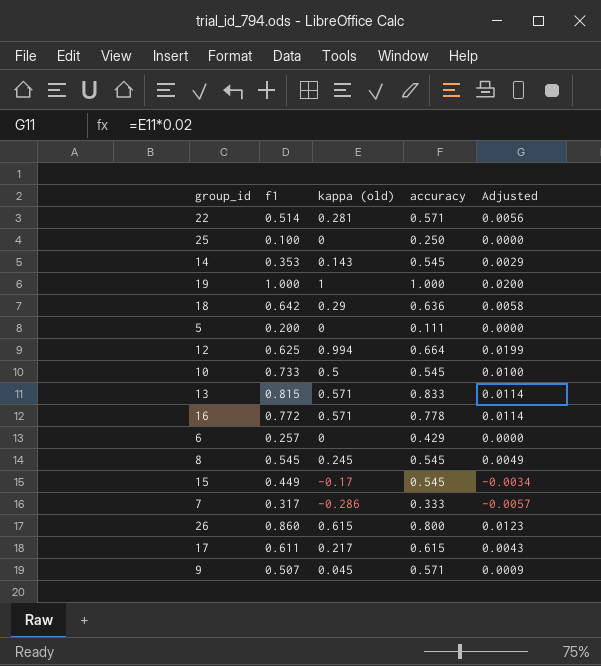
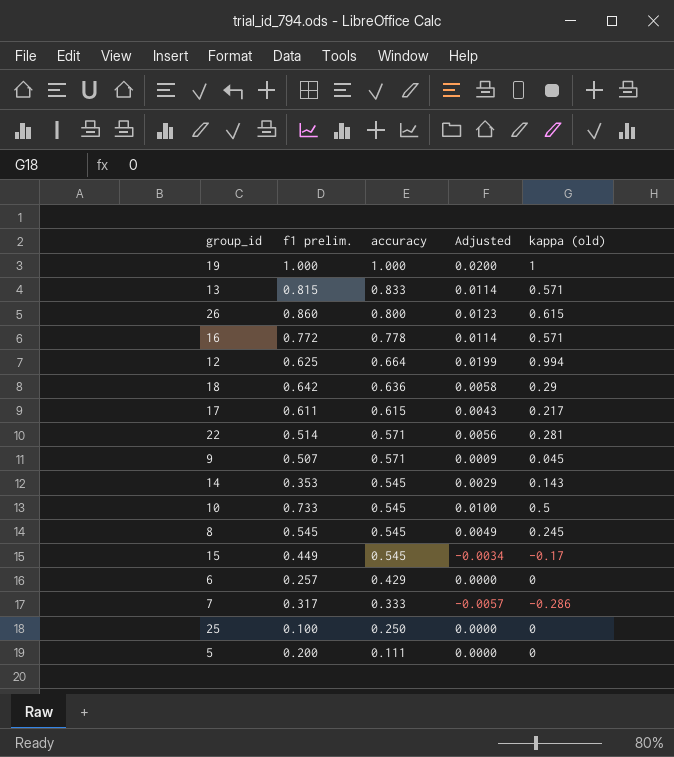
row order: none -> accuracy descending
column name: f1 -> f1 prelim.
column kappa (old) | position: 3 -> 5

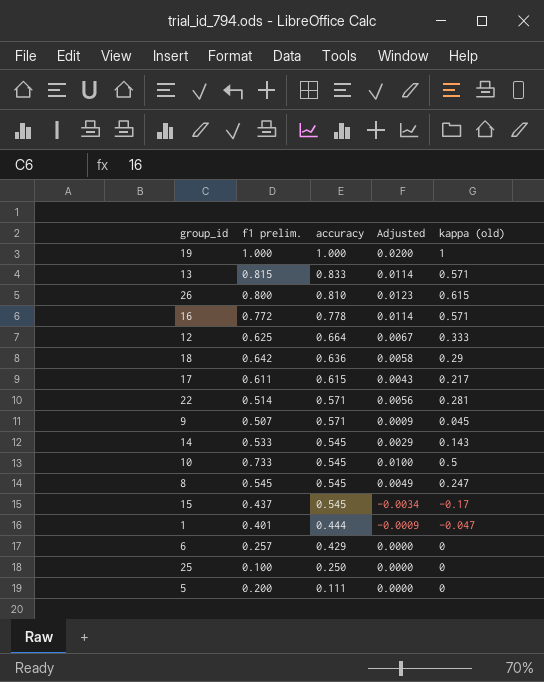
row 7: 0.317 | 0.333 | -0.0057 | -0.286 -> none
26 | f1 prelim.: 0.860 -> 0.800
26 | accuracy: 0.800 -> 0.810
12 | Adjusted: 0.0199 -> 0.0067
12 | kappa (old): 0.994 -> 0.333
14 | f1 prelim.: 0.353 -> 0.533
8 | kappa (old): 0.245 -> 0.247
15 | f1 prelim.: 0.449 -> 0.437
row 1: none -> 0.401 | 0.444 | -0.0009 | -0.047

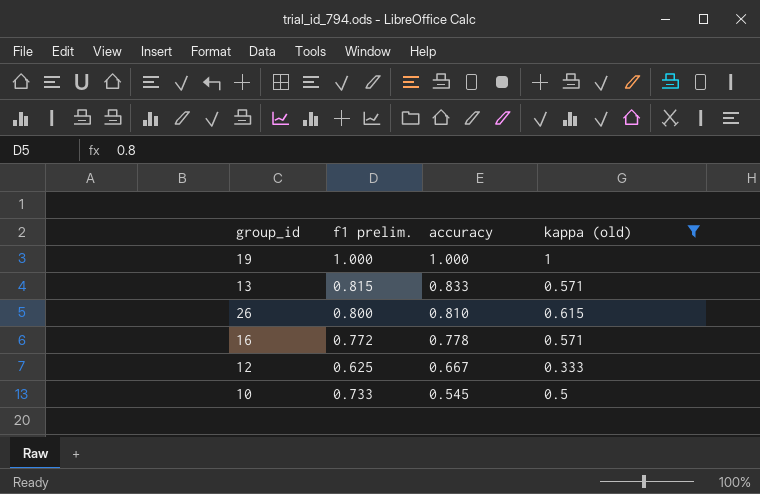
filter: none -> kappa (old) >= 0.333
column Adjusted | formula: [kappa (old)] * 0.02 -> none
12 | accuracy: 0.664 -> 0.667

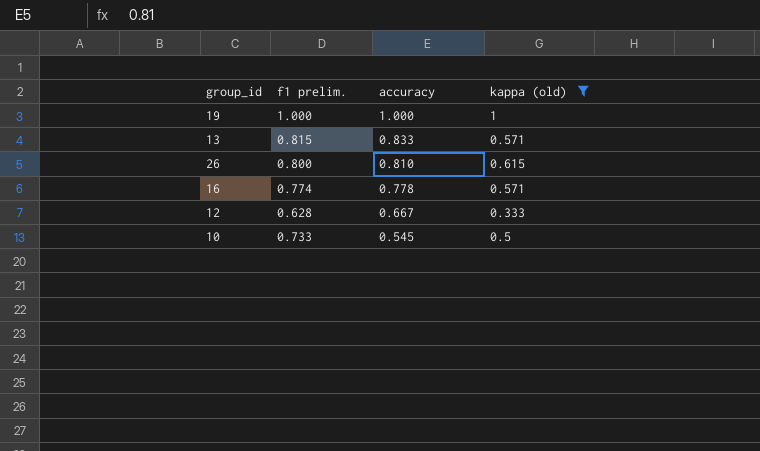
16 | f1 prelim.: 0.772 -> 0.774
12 | f1 prelim.: 0.625 -> 0.628

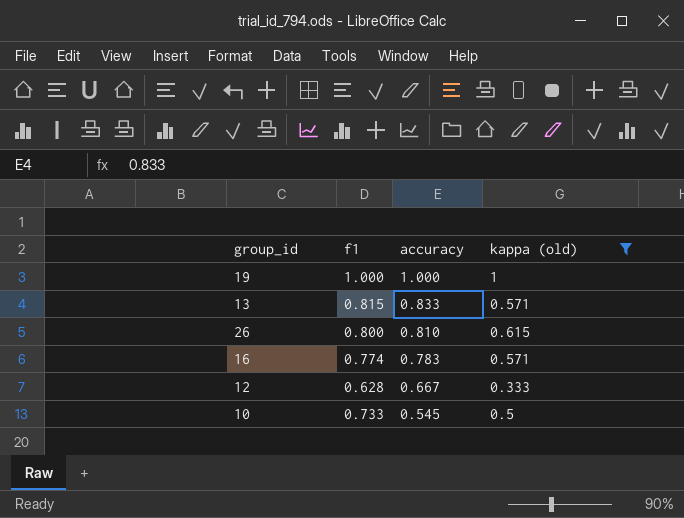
column name: f1 prelim. -> f1
16 | accuracy: 0.778 -> 0.783

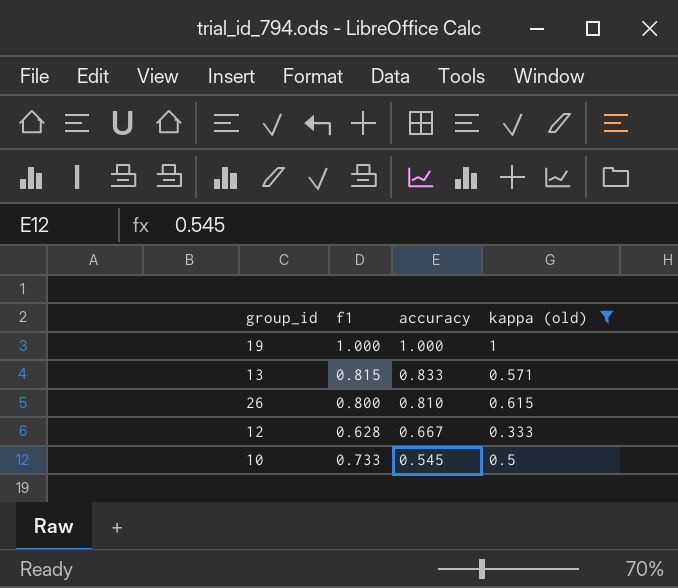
row 16: 0.774 | 0.783 | 0.571 -> none

